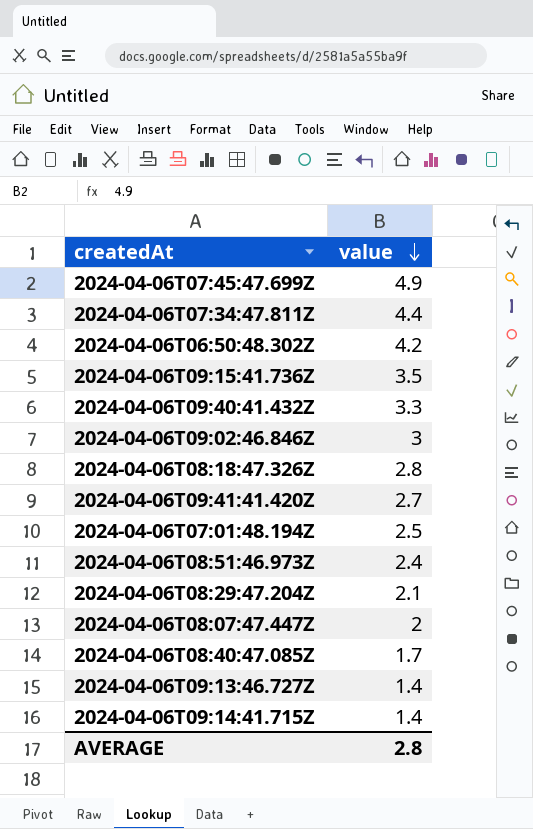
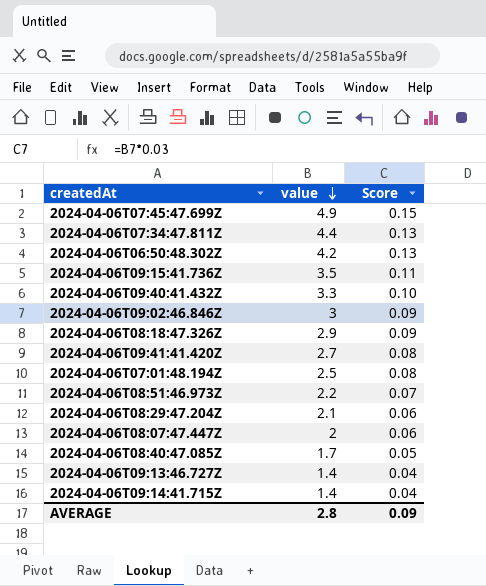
column Score | formula: none -> [value] * 0.03
2024-04-06T08:18:47.326Z | value: 2.8 -> 2.9
2024-04-06T08:51:46.973Z | value: 2.4 -> 2.2

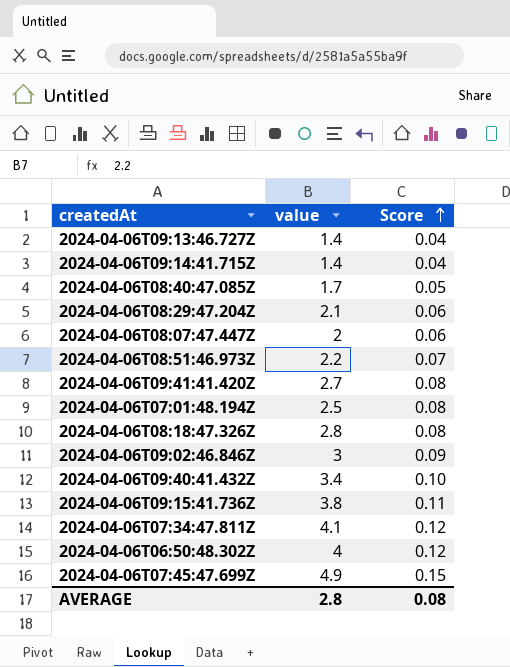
row order: value descending -> Score ascending
2024-04-06T08:18:47.326Z | value: 2.9 -> 2.8
2024-04-06T08:18:47.326Z | Score: 0.09 -> 0.08
2024-04-06T09:40:41.432Z | value: 3.3 -> 3.4
2024-04-06T09:15:41.736Z | value: 3.5 -> 3.8
2024-04-06T07:34:47.811Z | value: 4.4 -> 4.1
2024-04-06T07:34:47.811Z | Score: 0.13 -> 0.12
2024-04-06T06:50:48.302Z | value: 4.2 -> 4
2024-04-06T06:50:48.302Z | Score: 0.13 -> 0.12
AVERAGE | Score: 0.09 -> 0.08

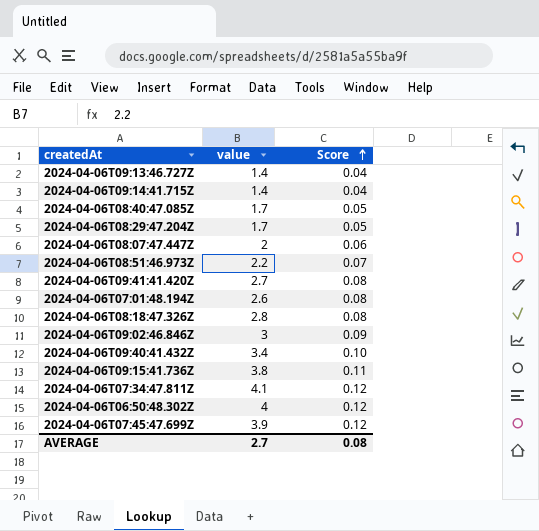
2024-04-06T08:29:47.204Z | value: 2.1 -> 1.7
2024-04-06T08:29:47.204Z | Score: 0.06 -> 0.05
2024-04-06T07:01:48.194Z | value: 2.5 -> 2.6
2024-04-06T07:45:47.699Z | value: 4.9 -> 3.9
2024-04-06T07:45:47.699Z | Score: 0.15 -> 0.12
AVERAGE | value: 2.8 -> 2.7

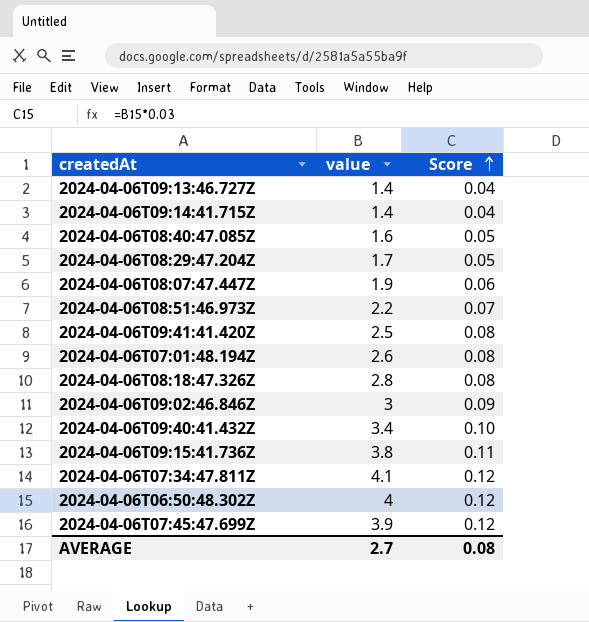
2024-04-06T08:40:47.085Z | value: 1.7 -> 1.6
2024-04-06T08:07:47.447Z | value: 2 -> 1.9
2024-04-06T09:41:41.420Z | value: 2.7 -> 2.5

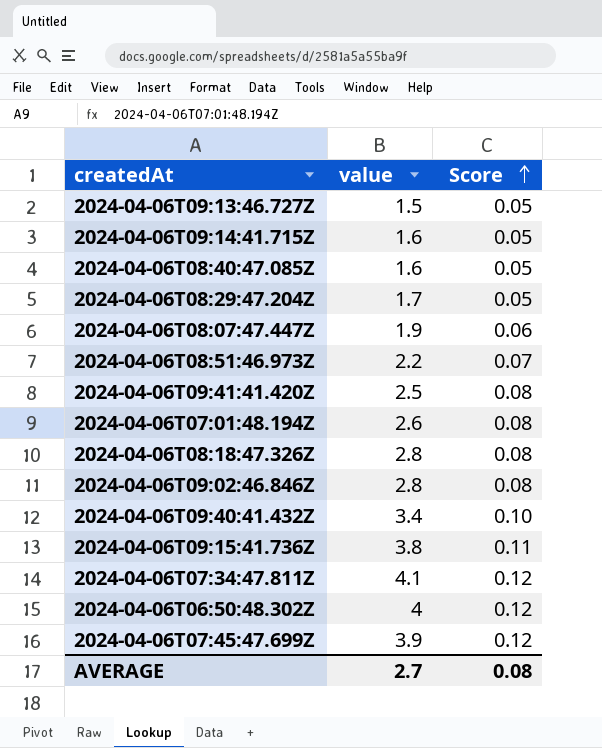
2024-04-06T09:13:46.727Z | value: 1.4 -> 1.5
2024-04-06T09:13:46.727Z | Score: 0.04 -> 0.05
2024-04-06T09:14:41.715Z | value: 1.4 -> 1.6
2024-04-06T09:14:41.715Z | Score: 0.04 -> 0.05
2024-04-06T09:02:46.846Z | value: 3 -> 2.8
2024-04-06T09:02:46.846Z | Score: 0.09 -> 0.08

